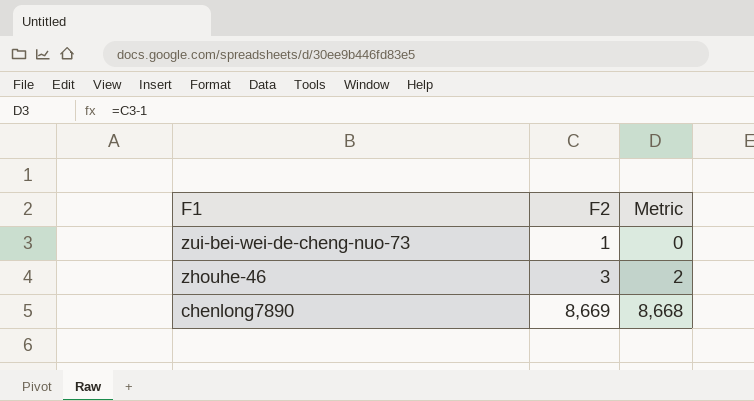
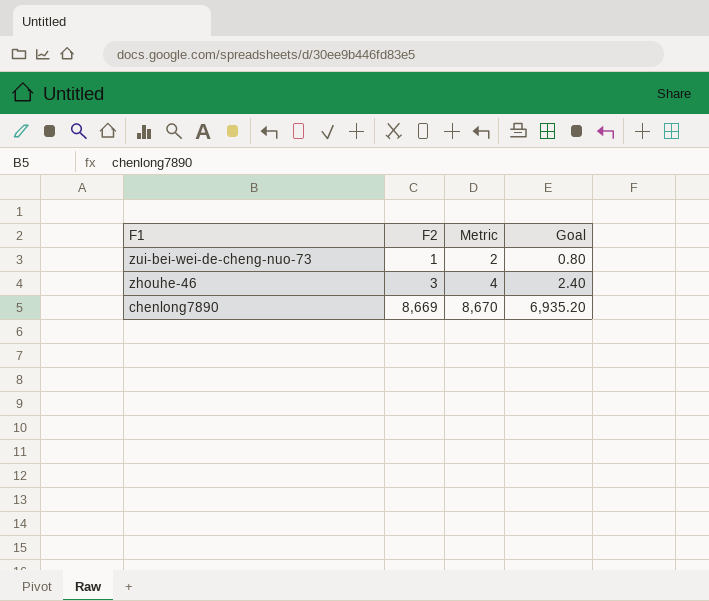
column Metric | formula: [F2] - 1 -> [F2] + 1
column Goal | formula: none -> [F2] * 0.8

